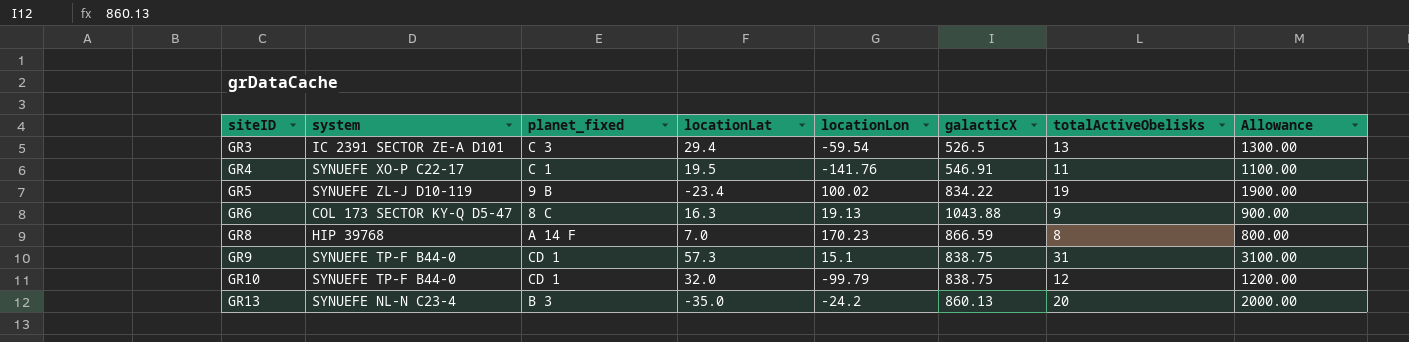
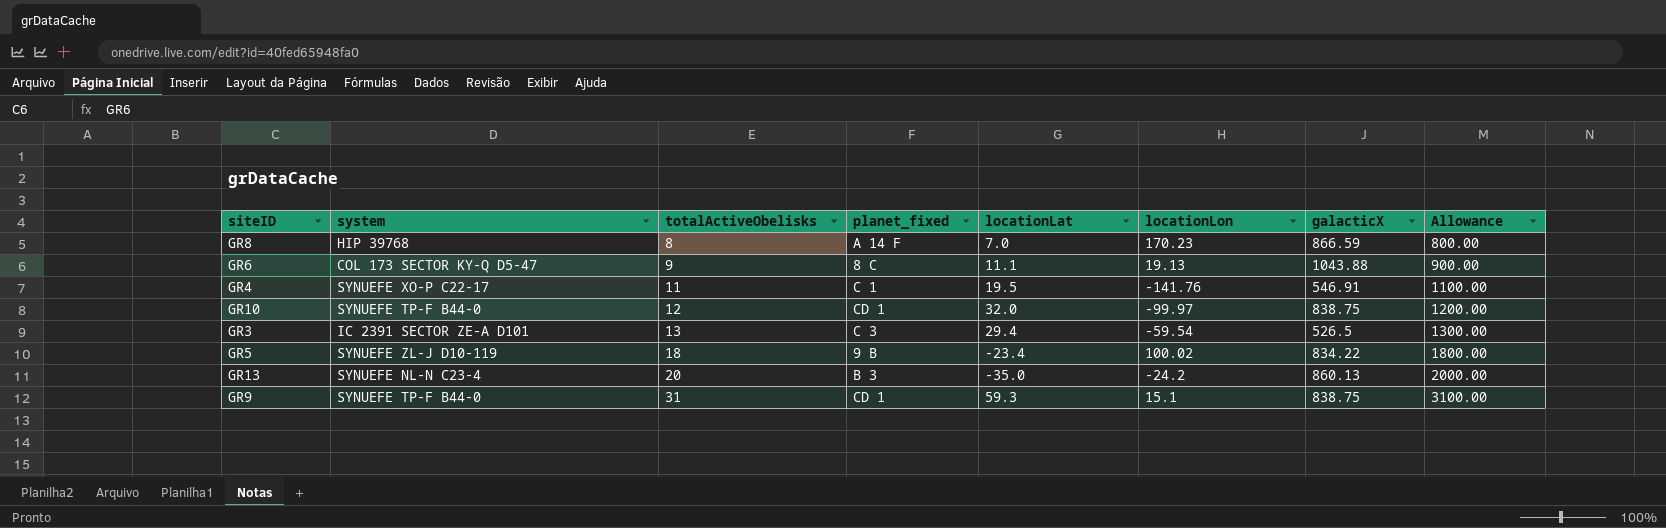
row order: siteID ascending -> totalActiveObelisks ascending
column totalActiveObelisks | position: 7 -> 3
GR6 | locationLat: 16.3 -> 11.1
GR10 | locationLon: -99.79 -> -99.97
GR5 | totalActiveObelisks: 19 -> 18
GR5 | Allowance: 1900.00 -> 1800.00
GR9 | locationLat: 57.3 -> 59.3

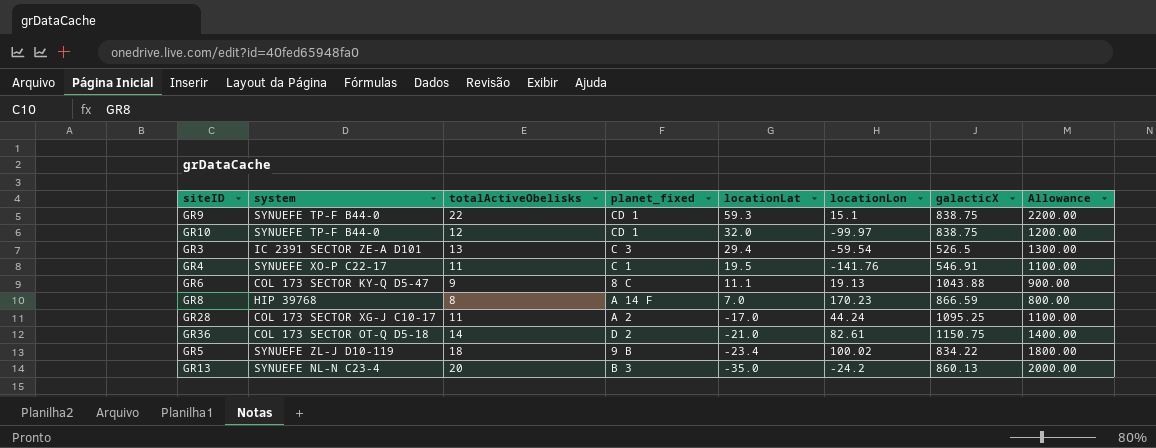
row order: totalActiveObelisks ascending -> locationLat descending
GR9 | totalActiveObelisks: 31 -> 22
GR9 | Allowance: 3100.00 -> 2200.00
row GR28: none -> COL 173 SECTOR XG-J C10-17 | 11 | A 2 | -17.0 | 44.24 | 1095.25 | 1100.00
row GR36: none -> COL 173 SECTOR OT-Q D5-18 | 14 | D 2 | -21.0 | 82.61 | 1150.75 | 1400.00

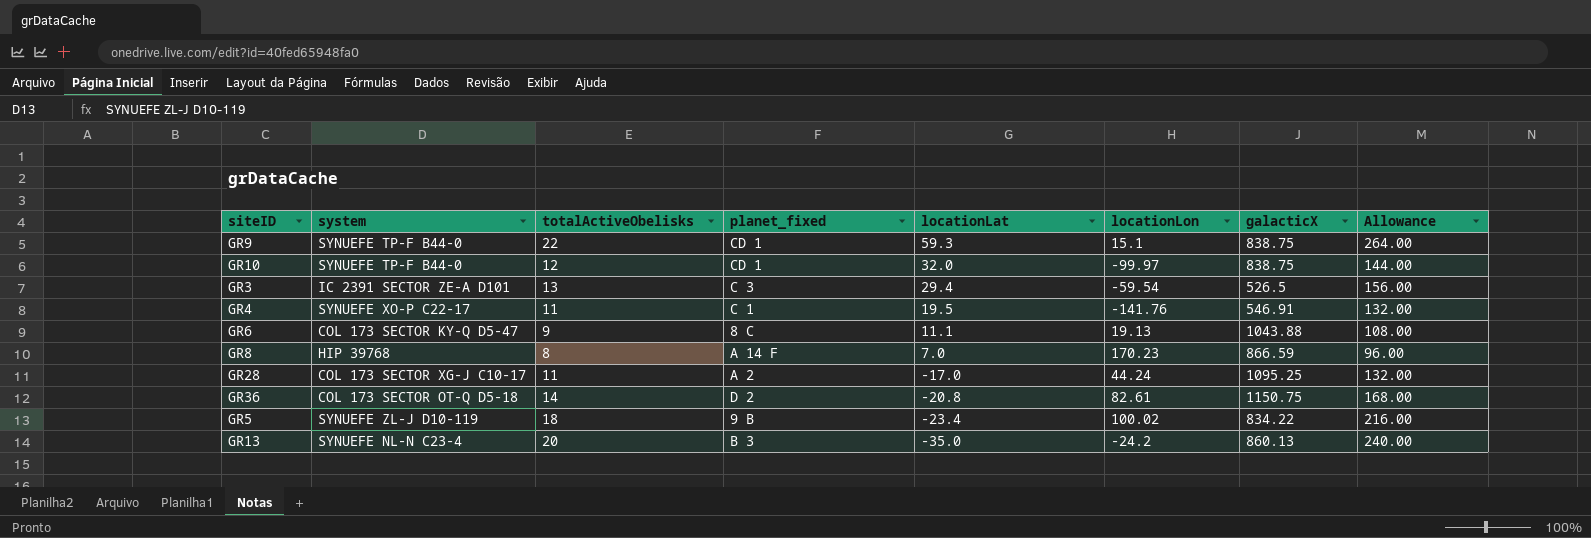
column Allowance | formula: [totalActiveObelisks] * 100 -> [totalActiveObelisks] * 12
GR36 | locationLat: -21.0 -> -20.8

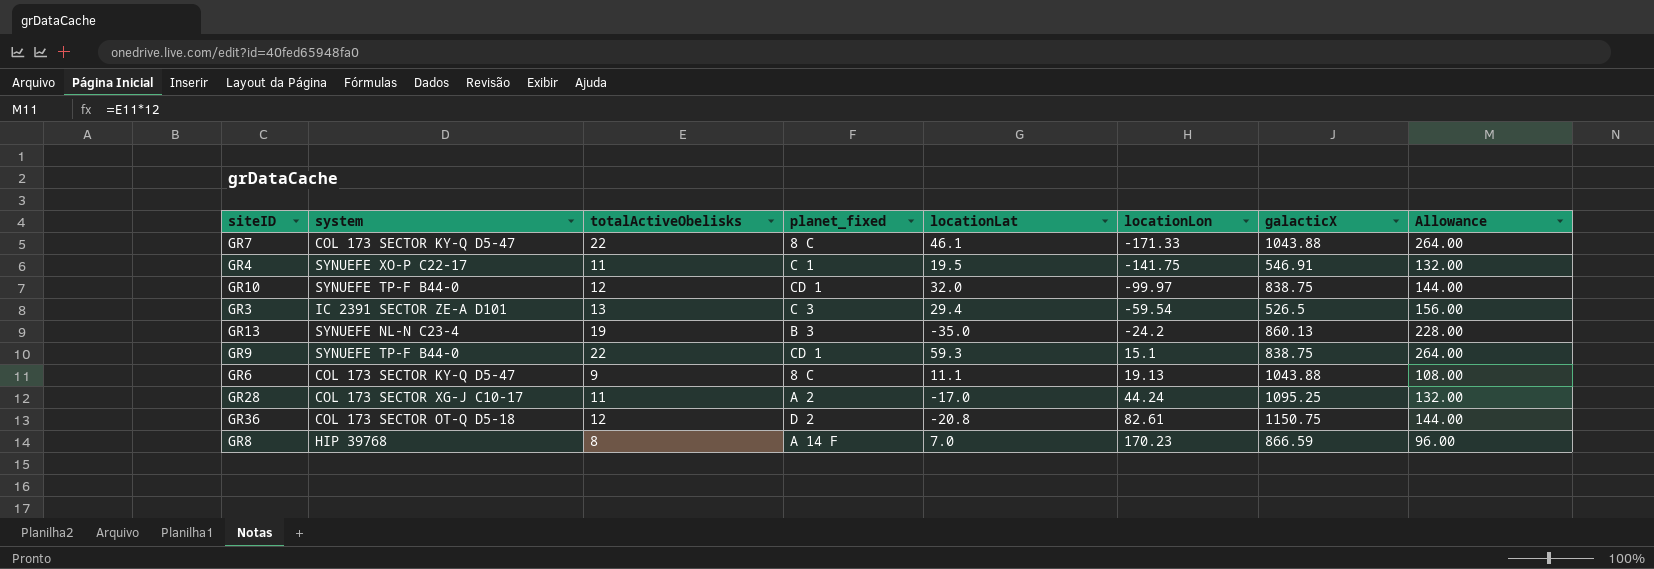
row order: locationLat descending -> locationLon ascending
row GR5: SYNUEFE ZL-J D10-119 | 18 | 9 B | -23.4 | 100.02 | 834.22 | 216.00 -> none
row GR7: none -> COL 173 SECTOR KY-Q D5-47 | 22 | 8 C | 46.1 | -171.33 | 1043.88 | 264.00
GR4 | locationLon: -141.76 -> -141.75
GR13 | totalActiveObelisks: 20 -> 19
GR13 | Allowance: 240.00 -> 228.00
GR36 | totalActiveObelisks: 14 -> 12
GR36 | Allowance: 168.00 -> 144.00

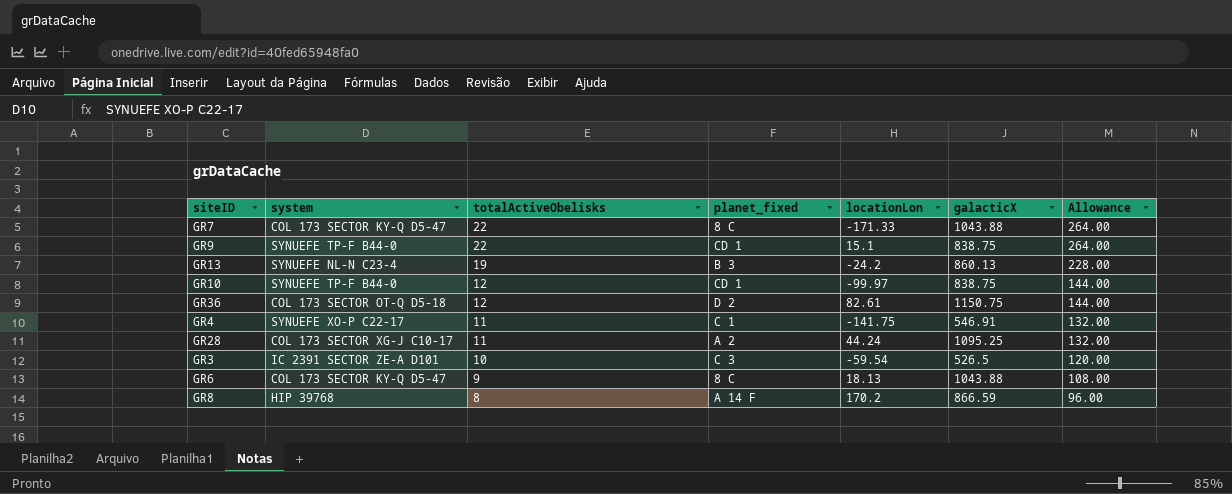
row order: locationLon ascending -> totalActiveObelisks descending
column locationLat | position: 5 -> none
GR3 | totalActiveObelisks: 13 -> 10
GR3 | Allowance: 156.00 -> 120.00
GR6 | locationLon: 19.13 -> 18.13
GR8 | locationLon: 170.23 -> 170.2

